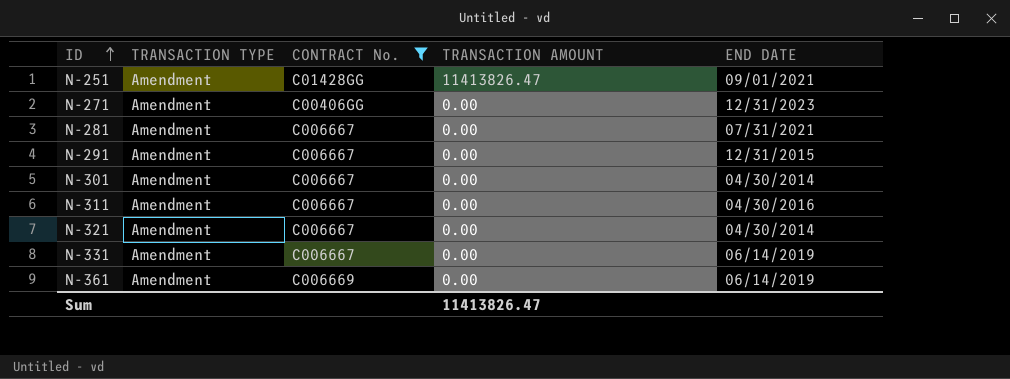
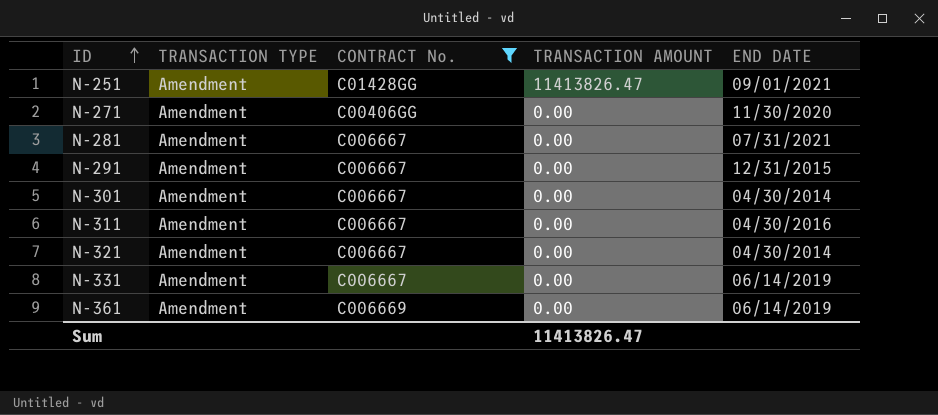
N-271 | END DATE: 12/31/2023 -> 11/30/2020

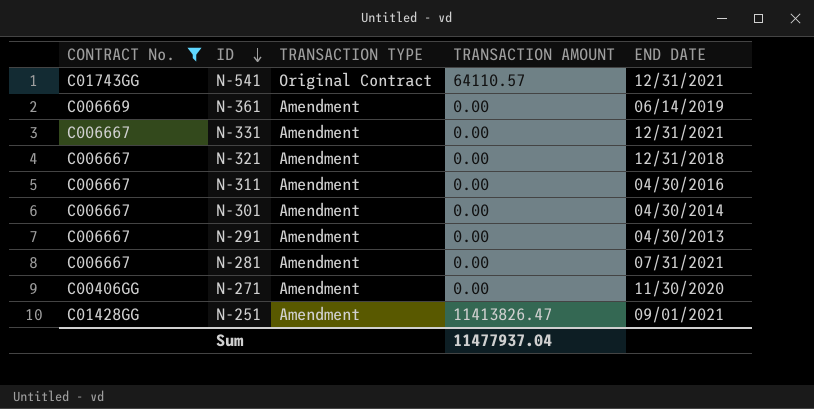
row order: ID ascending -> ID descending
column CONTRACT No. | position: 3 -> 1
row N-541: none -> C01743GG | Original Contract | 64110.57 | 12/31/2021
N-331 | END DATE: 06/14/2019 -> 12/31/2021
N-321 | END DATE: 04/30/2014 -> 12/31/2018
N-291 | END DATE: 12/31/2015 -> 04/30/2013
Sum | TRANSACTION AMOUNT: 11413826.47 -> 11477937.04

